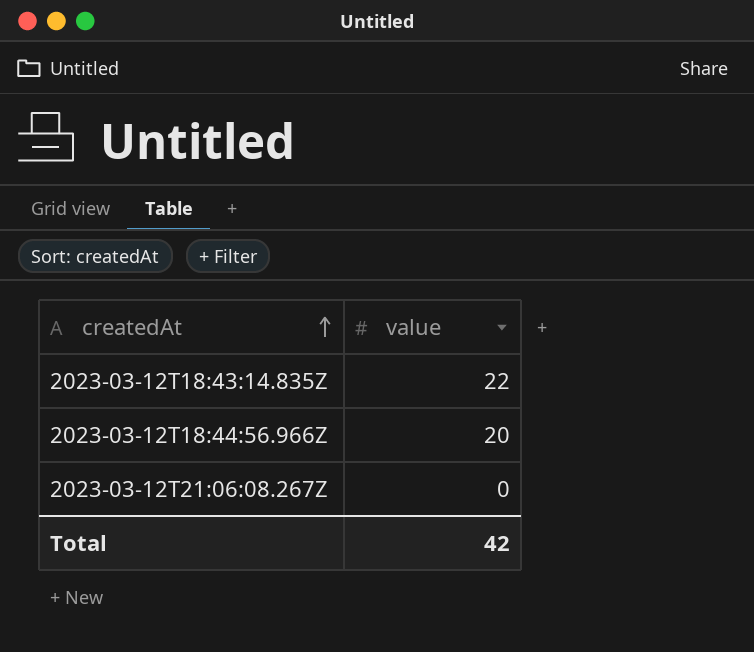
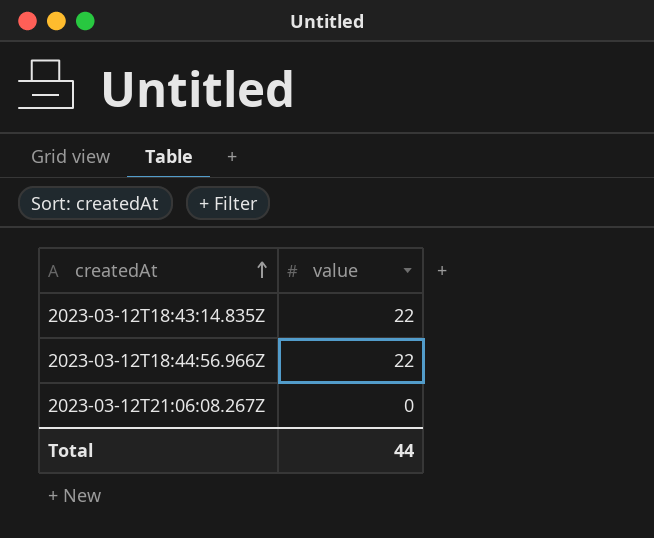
2023-03-12T18:44:56.966Z | value: 20 -> 22
Total | value: 42 -> 44

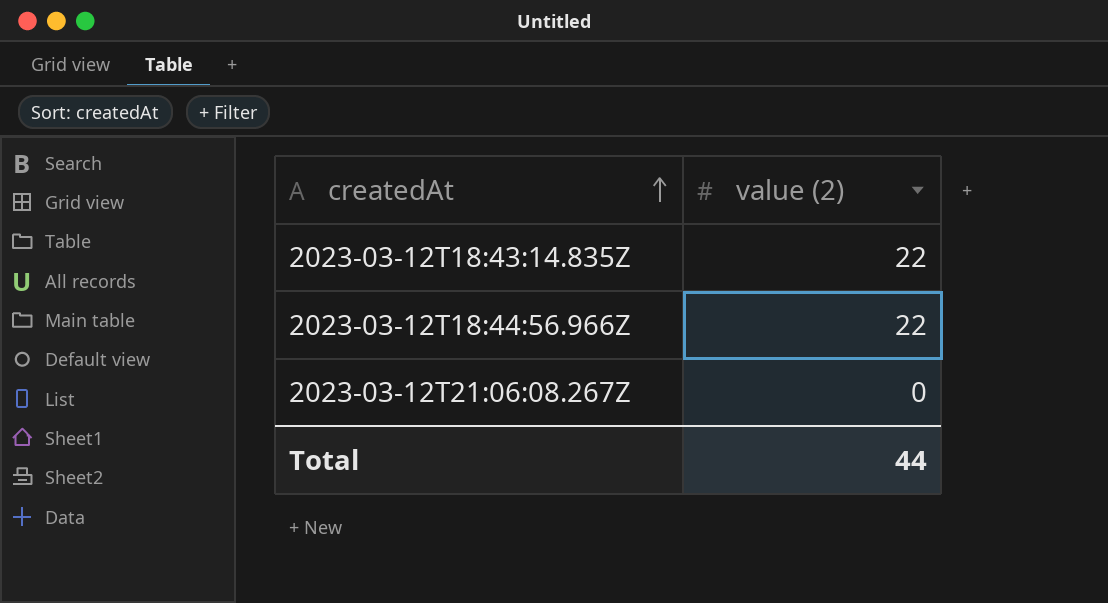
column name: value -> value (2)

